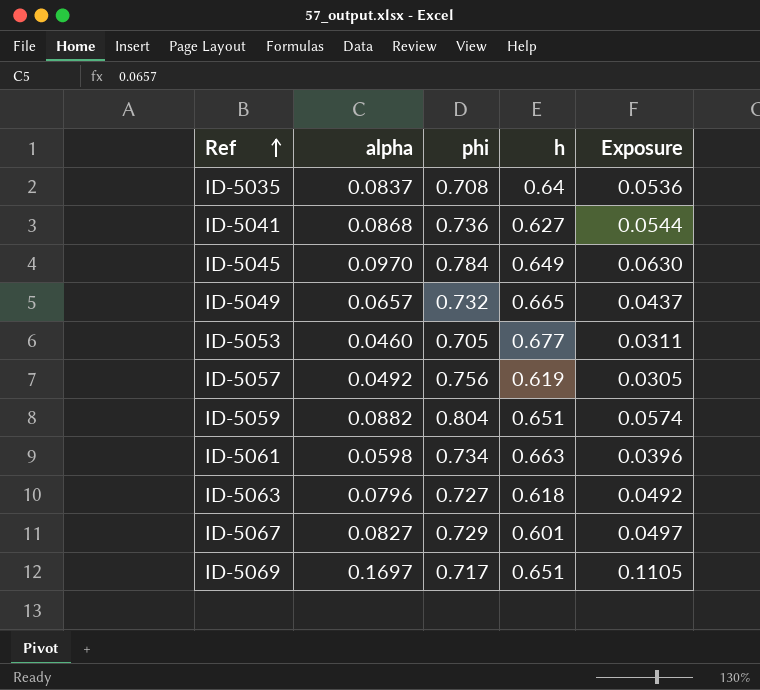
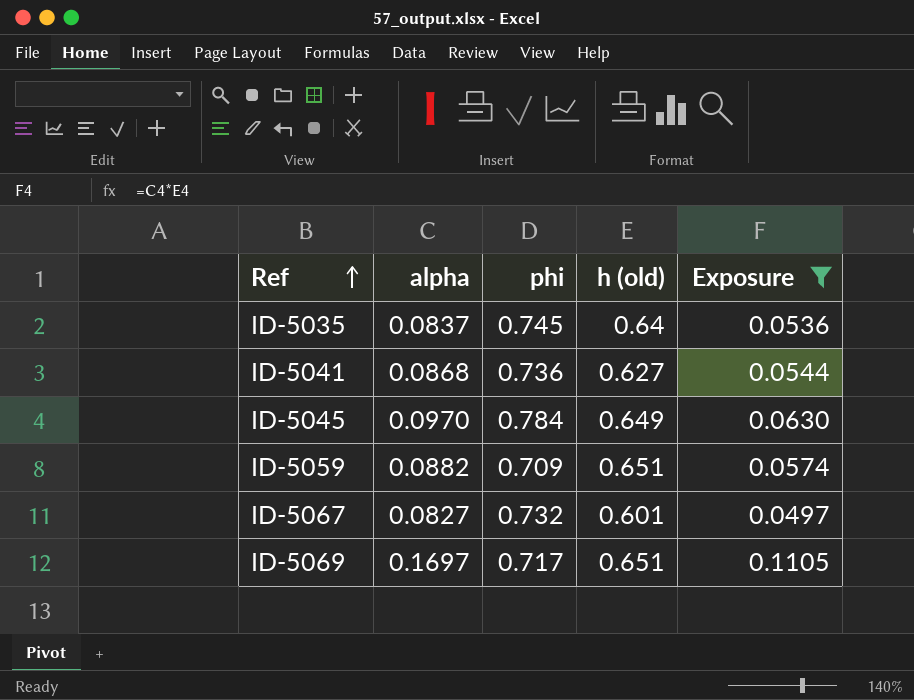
filter: none -> Exposure >= 0.0497
column name: h -> h (old)
ID-5035 | phi: 0.708 -> 0.745
ID-5059 | phi: 0.804 -> 0.709
ID-5067 | phi: 0.729 -> 0.732

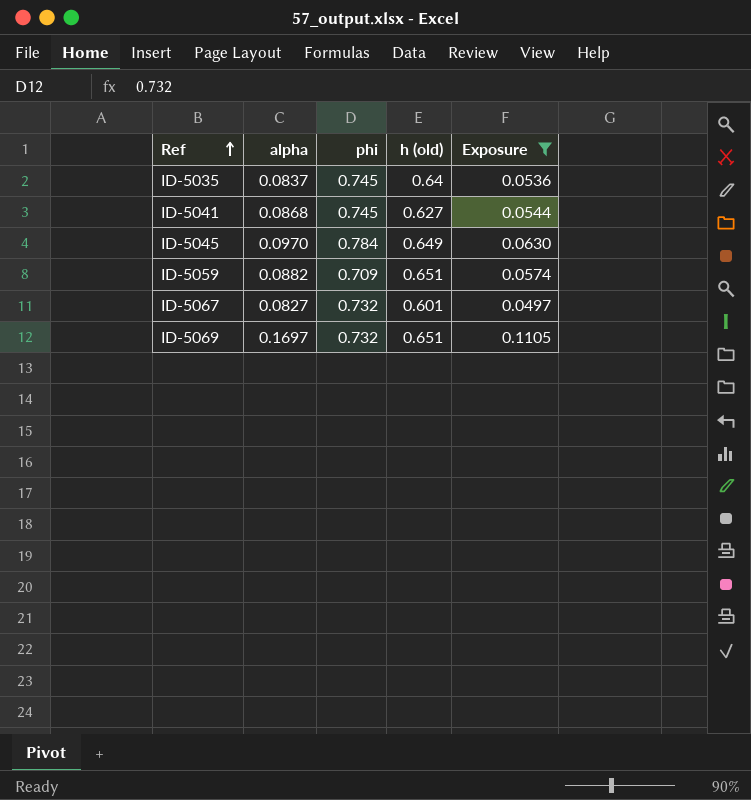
ID-5041 | phi: 0.736 -> 0.745
ID-5069 | phi: 0.717 -> 0.732

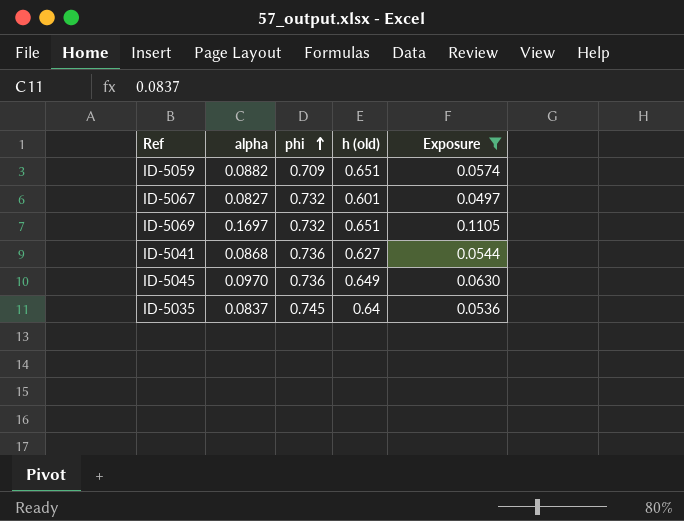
row order: Ref ascending -> phi ascending
ID-5041 | phi: 0.745 -> 0.736
ID-5045 | phi: 0.784 -> 0.736

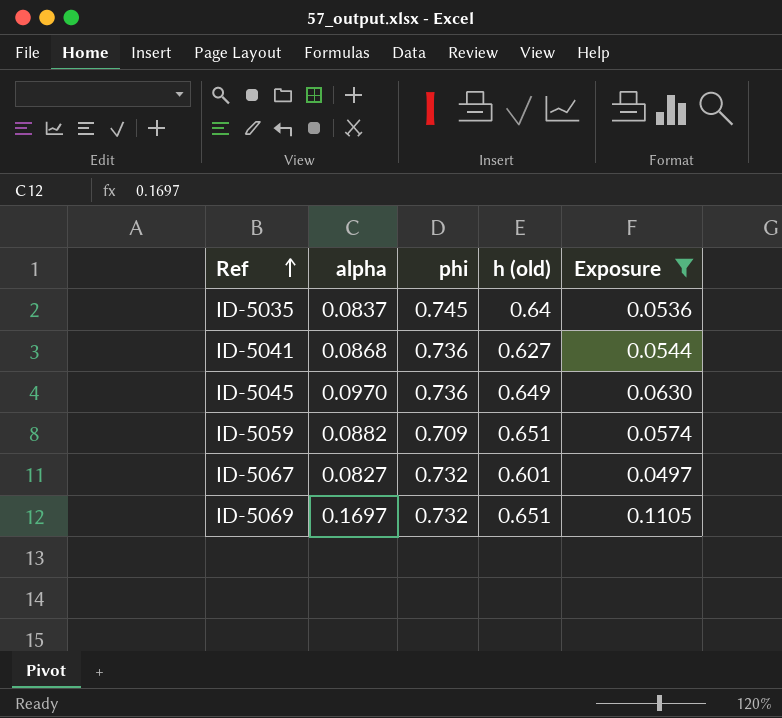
row order: phi ascending -> Ref ascending

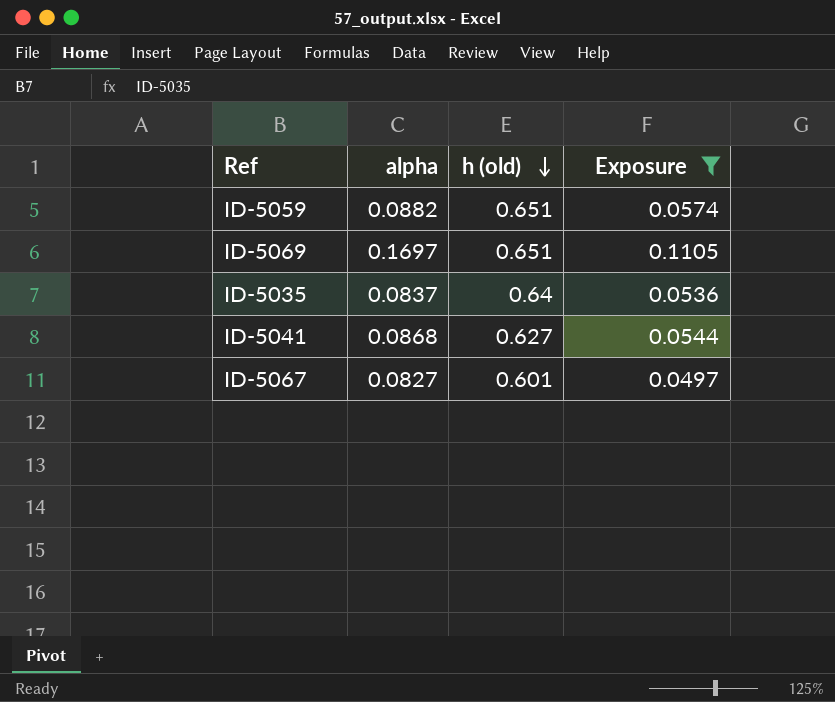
row order: Ref ascending -> h (old) descending
column phi | position: 3 -> none
row ID-5045: 0.0970 | 0.736 | 0.649 | 0.0630 -> none

